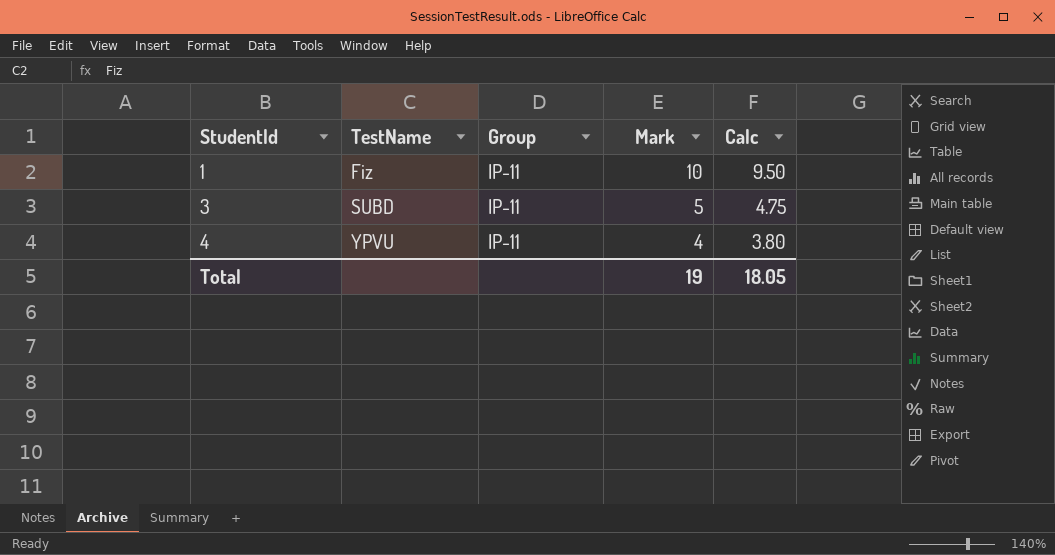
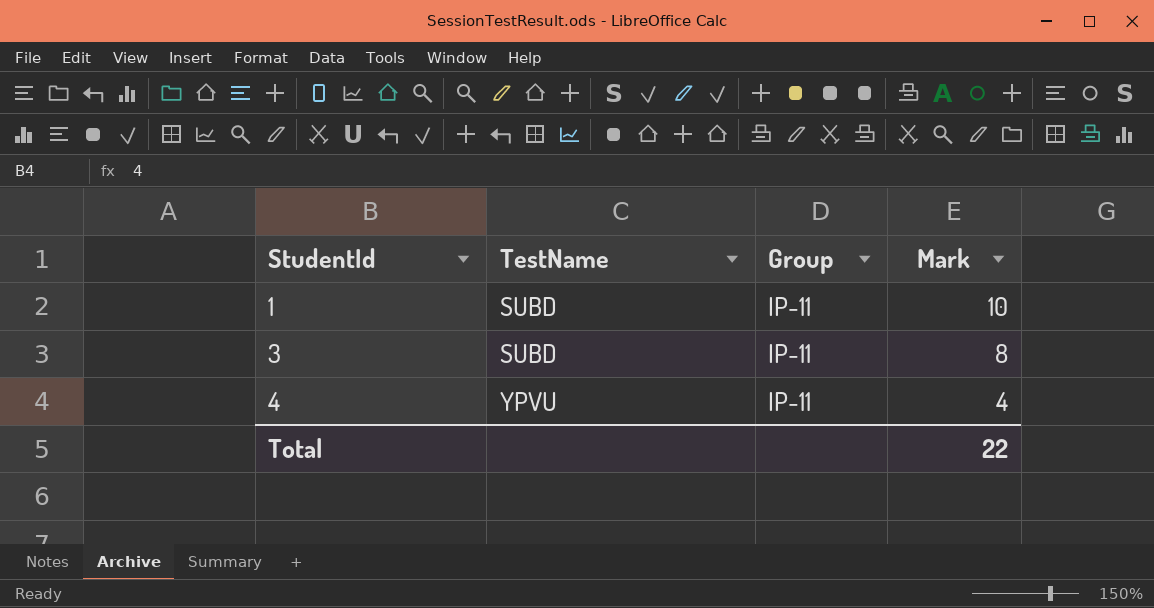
column Calc | formula: [Mark] * 0.95 -> none
1 | TestName: Fiz -> SUBD
3 | Mark: 5 -> 8
Total | Mark: 19 -> 22

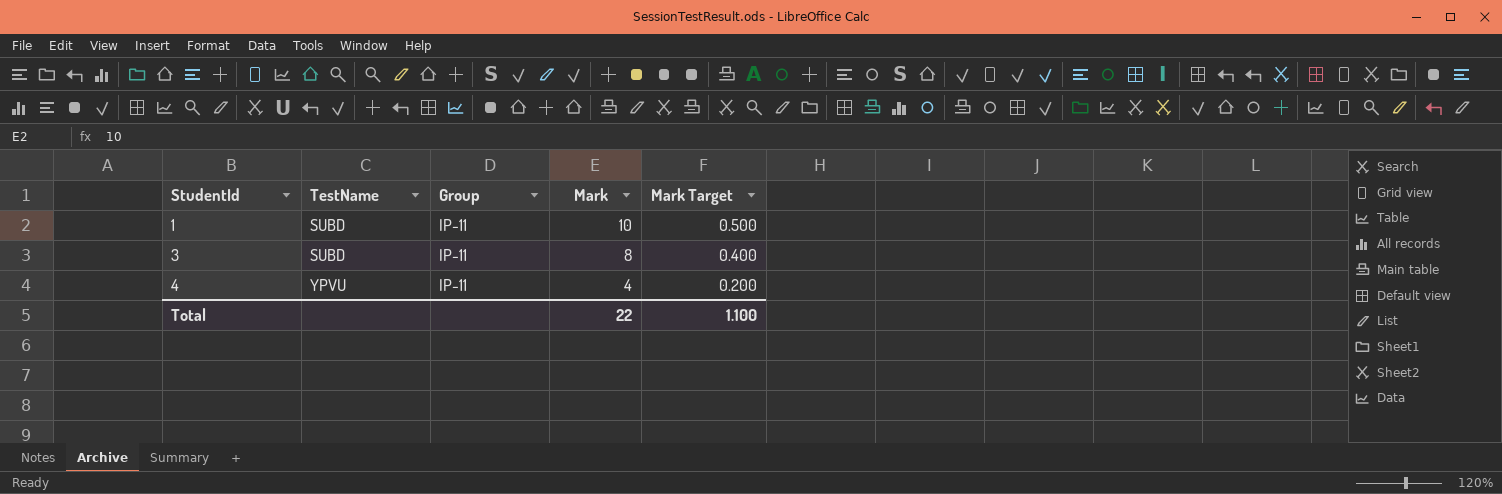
column Mark Target | formula: none -> [Mark] * 0.05

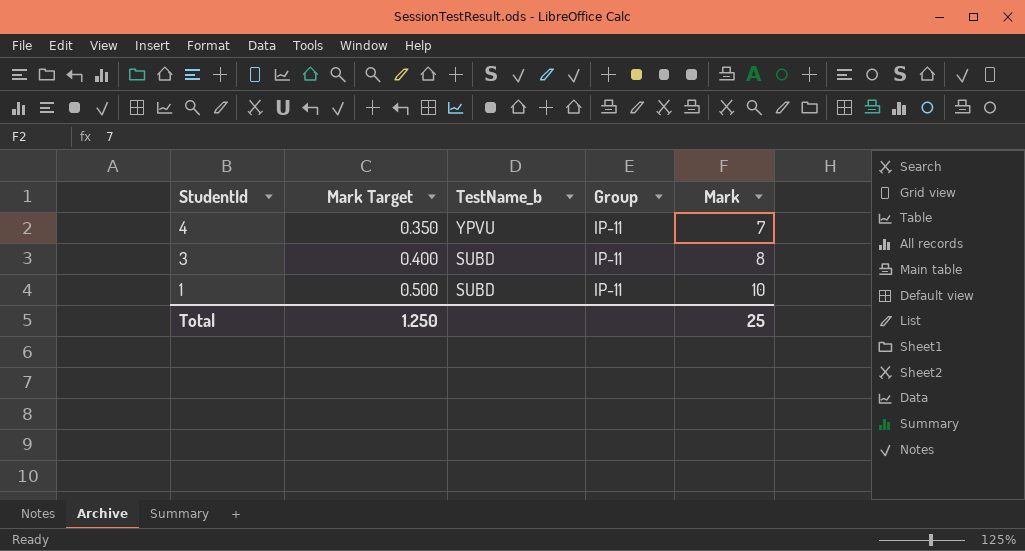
row order: StudentId ascending -> StudentId descending
column Mark Target | position: 5 -> 2
column name: TestName -> TestName_b
4 | Mark Target: 0.200 -> 0.350
4 | Mark: 4 -> 7
Total | Mark Target: 1.100 -> 1.250
Total | Mark: 22 -> 25

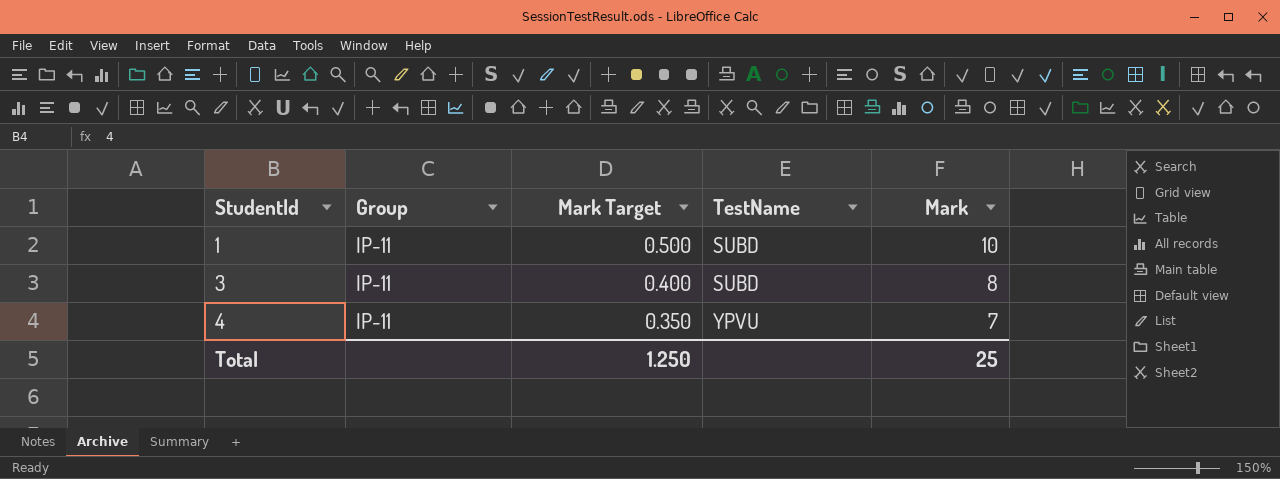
row order: StudentId descending -> StudentId ascending
column Group | position: 4 -> 2
column name: TestName_b -> TestName

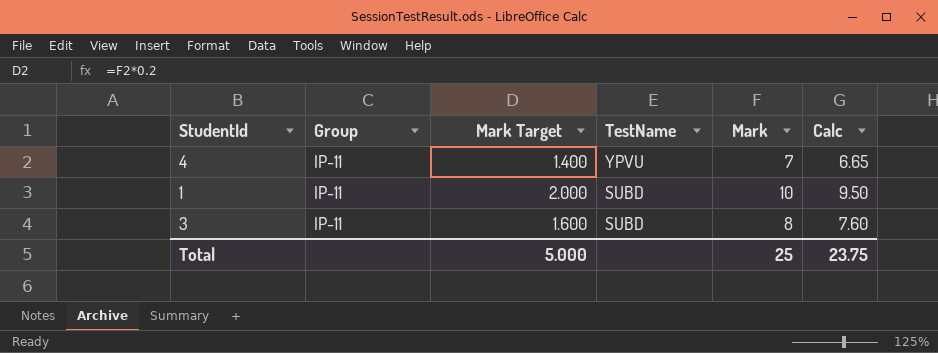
row order: StudentId ascending -> TestName descending
column Mark Target | formula: [Mark] * 0.05 -> [Mark] * 0.2
column Calc | formula: none -> [Mark] * 0.95
Total | Mark Target: 1.250 -> 5.000

